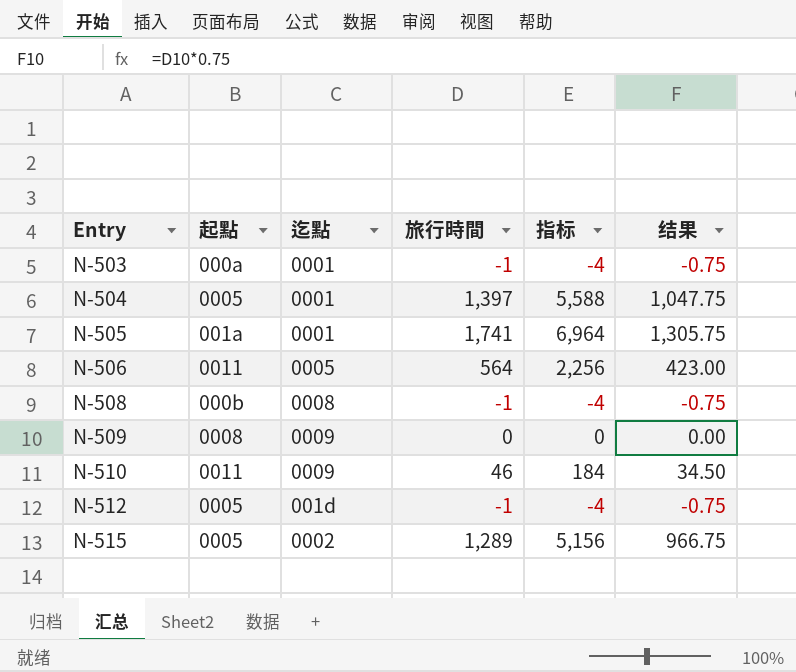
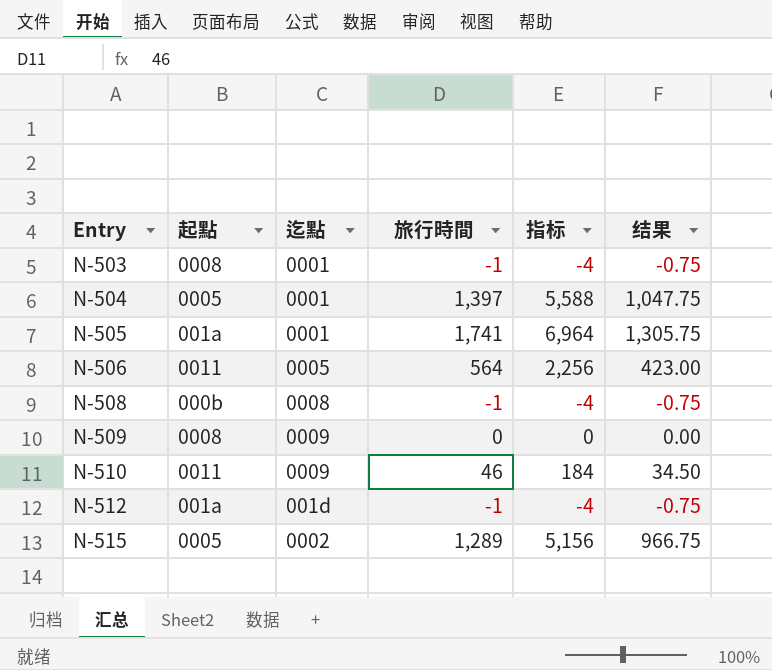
N-503 | 起點: 000a -> 0008
N-512 | 起點: 0005 -> 001a

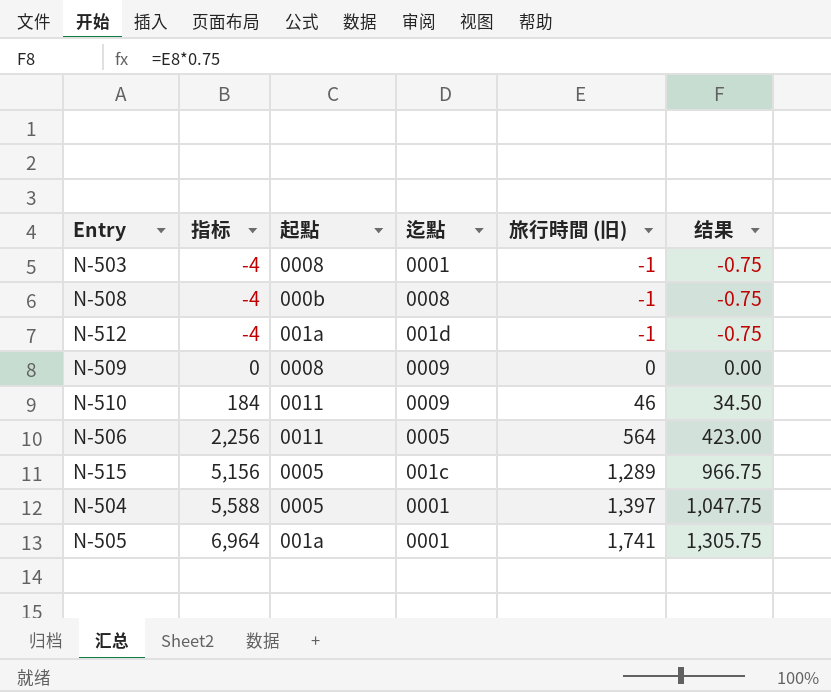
row order: Entry ascending -> 指标 ascending
column 指标 | position: 5 -> 2
column name: 旅行時間 -> 旅行時間 (旧)
N-515 | 迄點: 0002 -> 001c

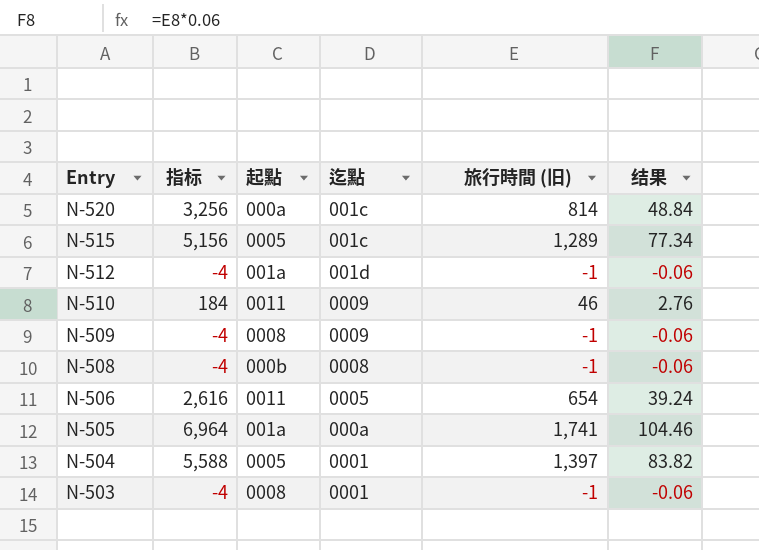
row order: 指标 ascending -> Entry descending
column 结果 | formula: [旅行時間 (旧)] * 0.75 -> [旅行時間 (旧)] * 0.06
row N-520: none -> 3,256 | 000a | 001c | 814 | 48.84
N-509 | 指标: 0 -> -4
N-509 | 旅行時間 (旧): 0 -> -1
N-506 | 指标: 2,256 -> 2,616
N-506 | 旅行時間 (旧): 564 -> 654
N-505 | 迄點: 0001 -> 000a

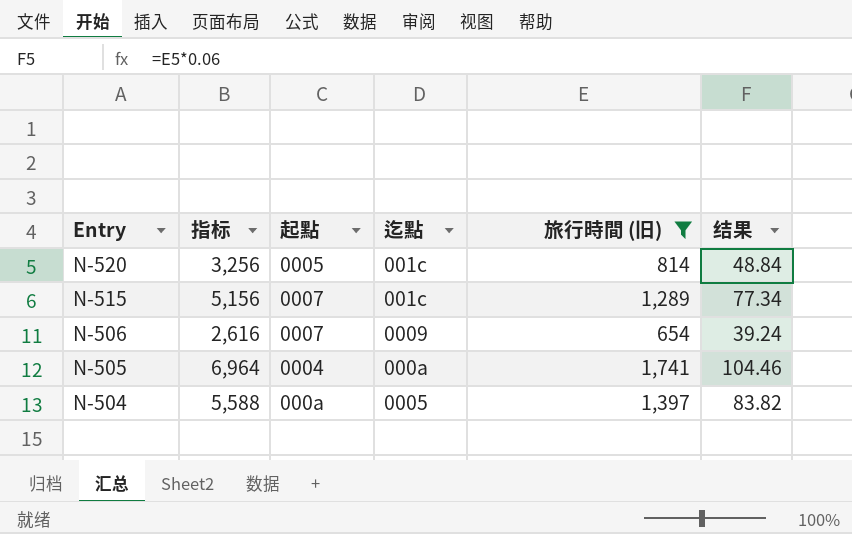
filter: none -> 旅行時間 (旧) >= 654
N-520 | 起點: 000a -> 0005
N-515 | 起點: 0005 -> 0007
N-506 | 起點: 0011 -> 0007
N-506 | 迄點: 0005 -> 0009
N-505 | 起點: 001a -> 0004
N-504 | 起點: 0005 -> 000a
N-504 | 迄點: 0001 -> 0005

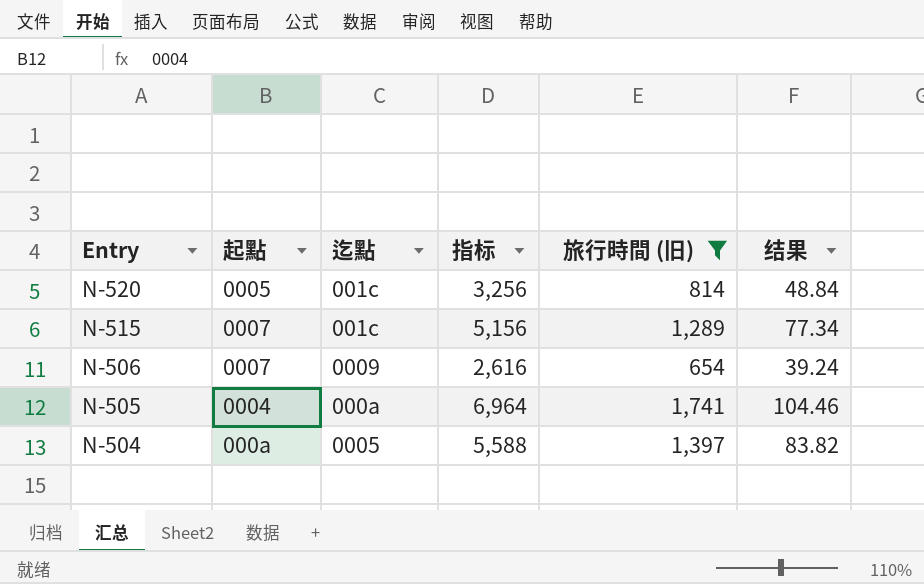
column 指标 | position: 2 -> 4

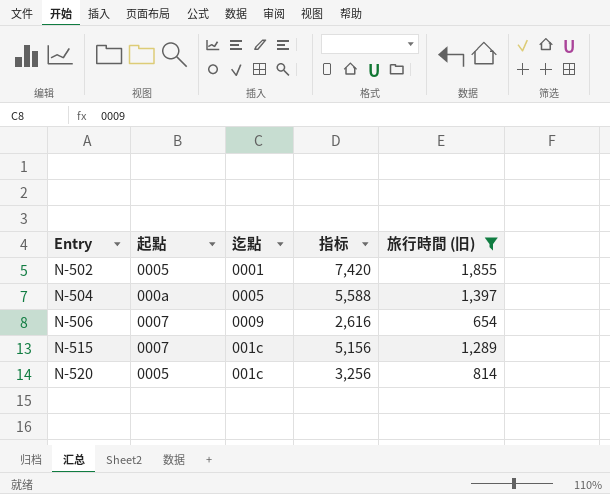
row order: Entry descending -> Entry ascending
column 结果 | formula: [旅行時間 (旧)] * 0.06 -> none
row N-505: 0004 | 000a | 6,964 | 1,741 | 104.46 -> none
row N-502: none -> 0005 | 0001 | 7,420 | 1,855

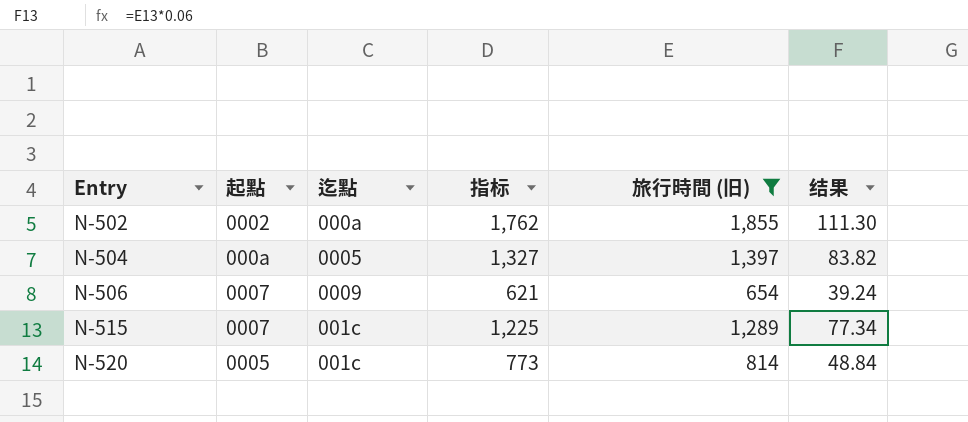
column 指标 | formula: [旅行時間 (旧)] * 4 -> [旅行時間 (旧)] * 0.95
column 结果 | formula: none -> [旅行時間 (旧)] * 0.06
N-502 | 起點: 0005 -> 0002
N-502 | 迄點: 0001 -> 000a

